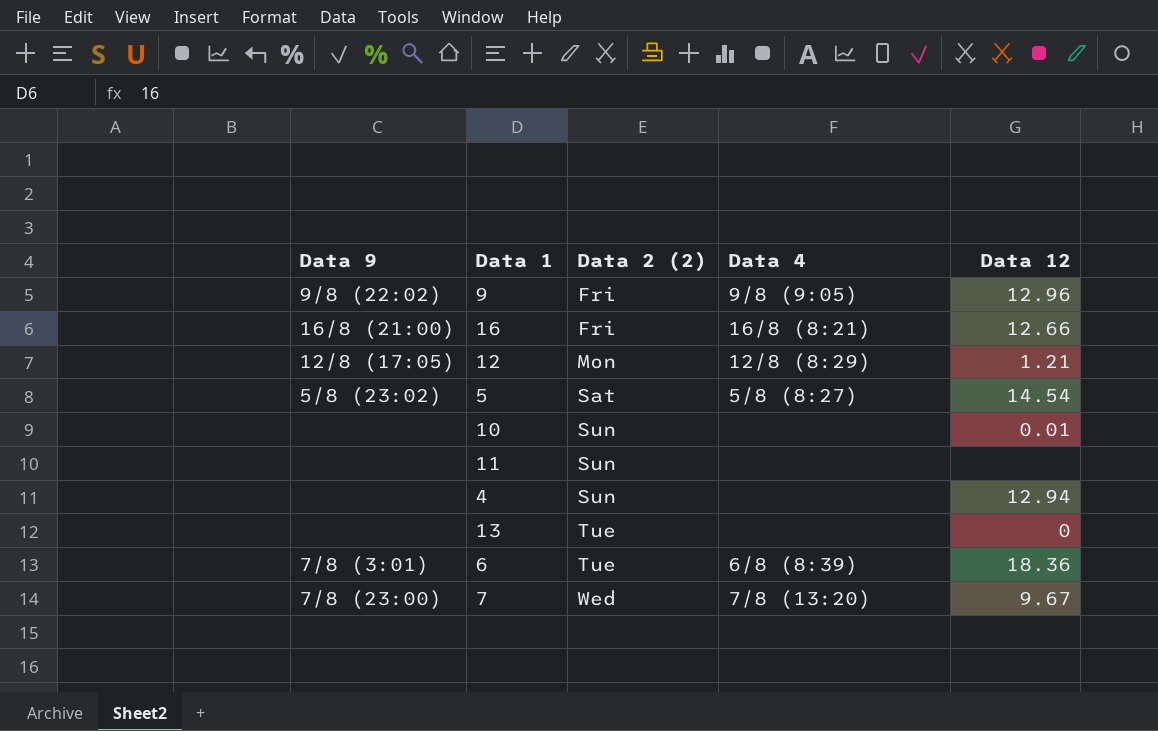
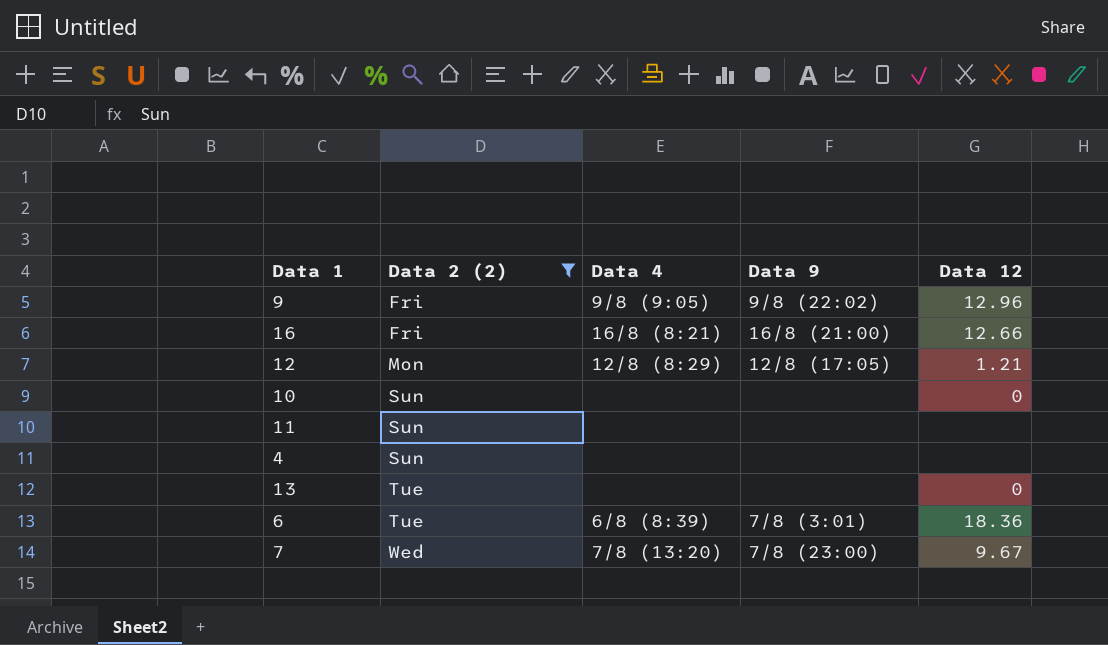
filter: none -> Data 2 (2) != Sat
column Data 9 | position: 1 -> 4
10 | Data 12: 0.01 -> 0
4 | Data 12: 12.94 -> none

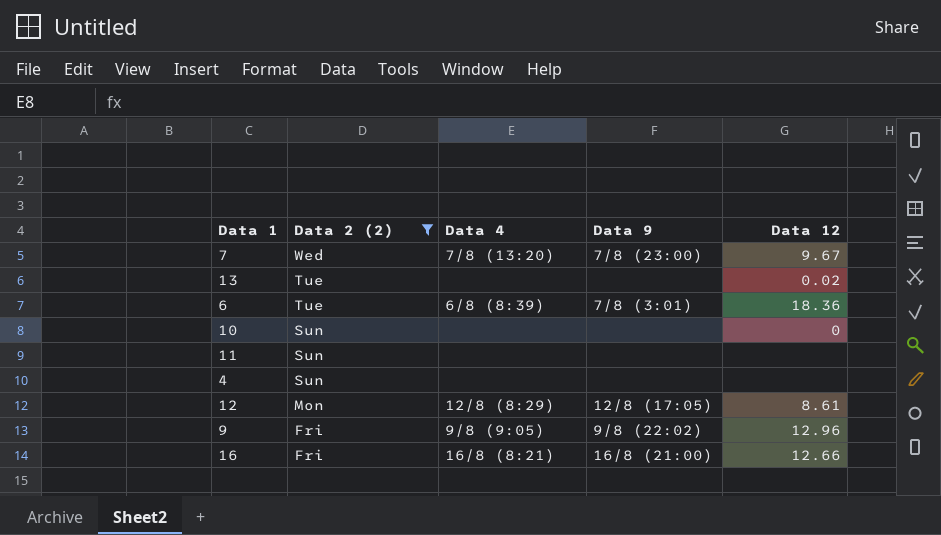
row order: Data 2 (2) ascending -> Data 2 (2) descending
13 | Data 12: 0 -> 0.02
12 | Data 12: 1.21 -> 8.61

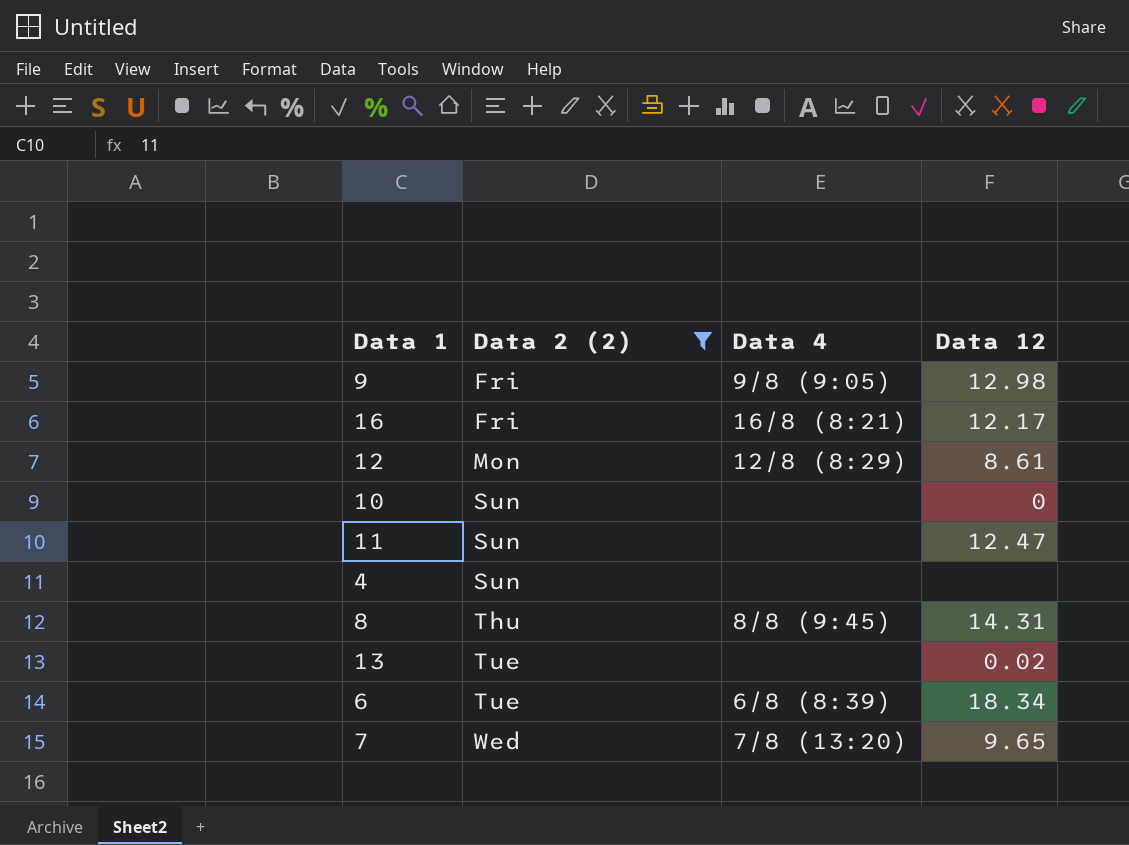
row order: Data 2 (2) descending -> Data 2 (2) ascending
column Data 9 | position: 4 -> none
9 | Data 12: 12.96 -> 12.98
16 | Data 12: 12.66 -> 12.17
11 | Data 12: none -> 12.47
row 8: none -> Thu | 8/8 (9:45) | 14.31
6 | Data 12: 18.36 -> 18.34
7 | Data 12: 9.67 -> 9.65

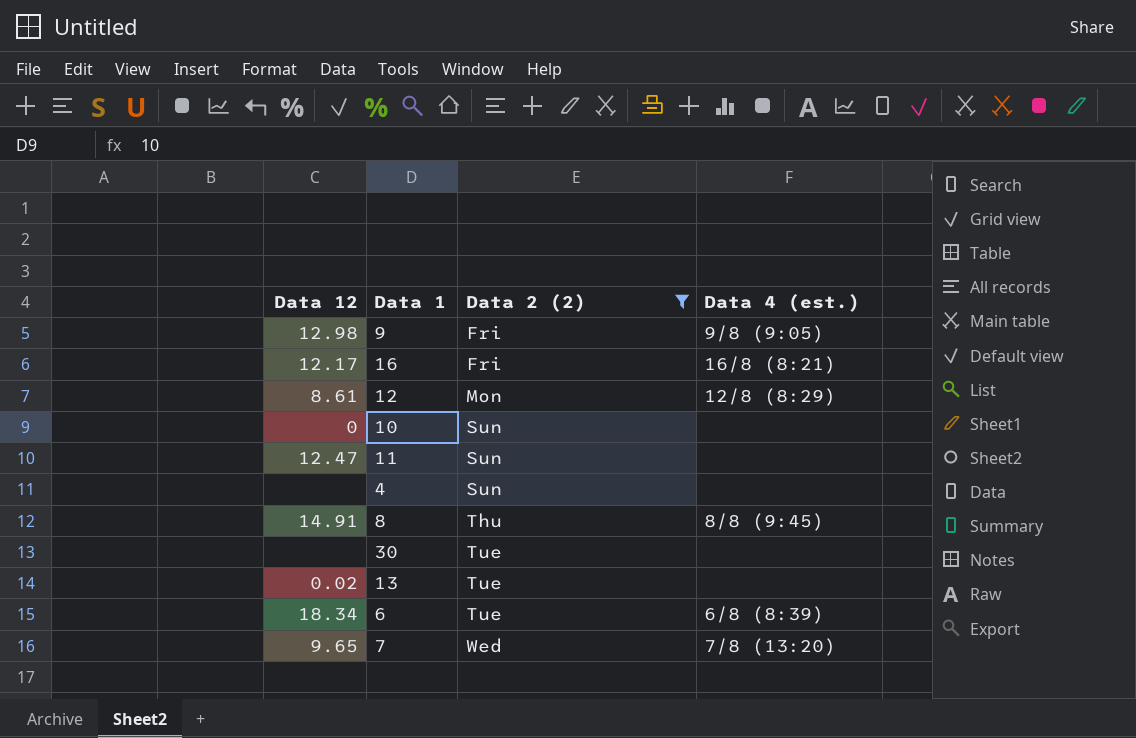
column Data 12 | position: 4 -> 1
column name: Data 4 -> Data 4 (est.)
8 | Data 12: 14.31 -> 14.91
row 30: none -> none | Tue | none

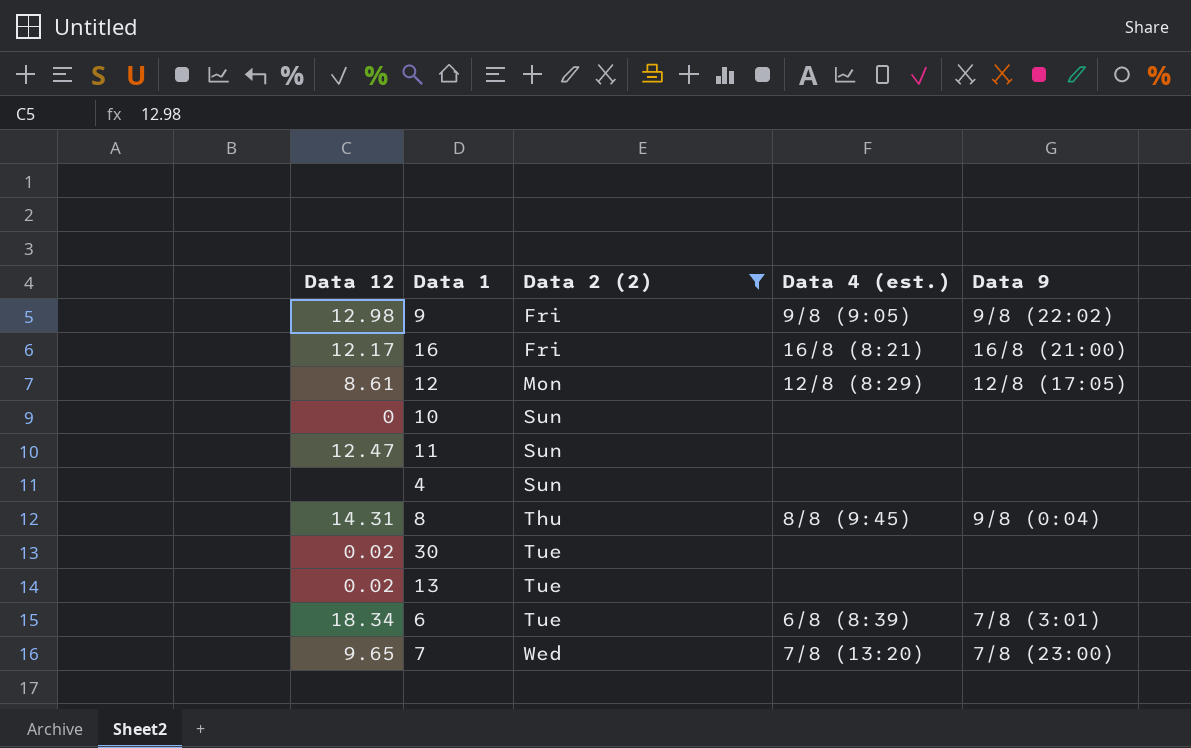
column Data 9 | position: none -> 5
8 | Data 12: 14.91 -> 14.31
30 | Data 12: none -> 0.02

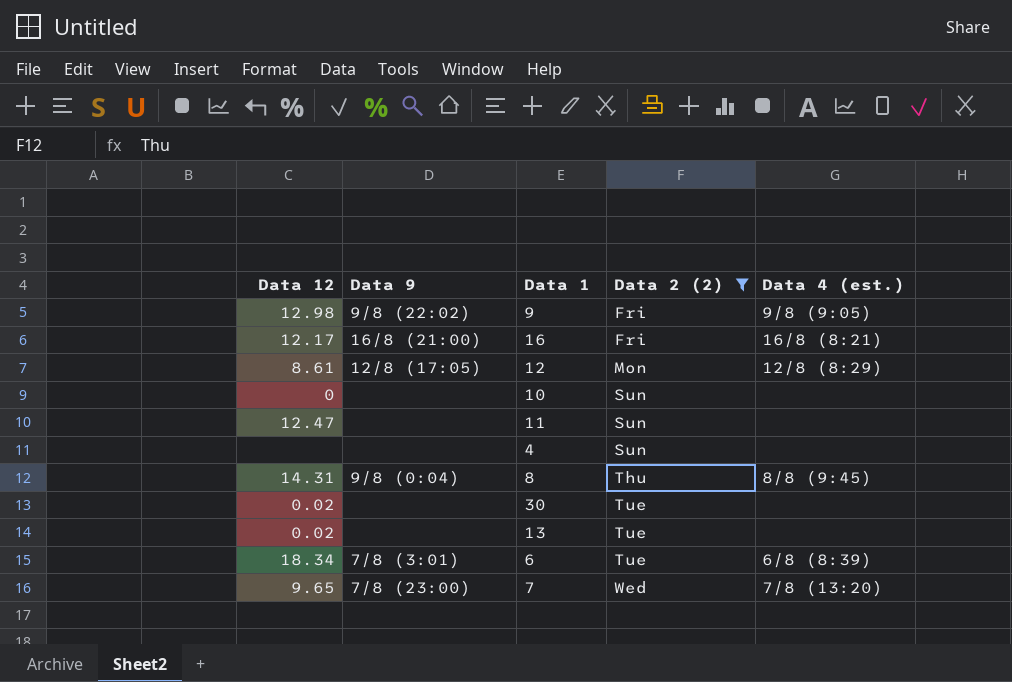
column Data 9 | position: 5 -> 2

